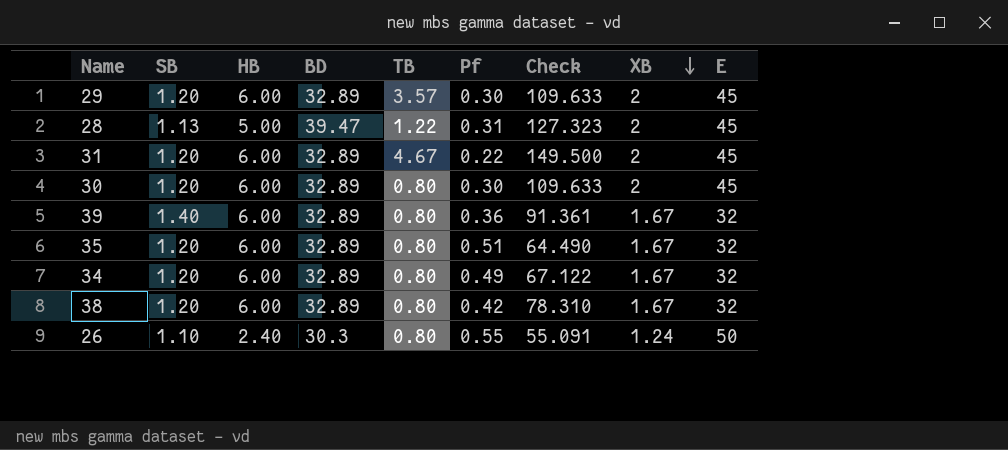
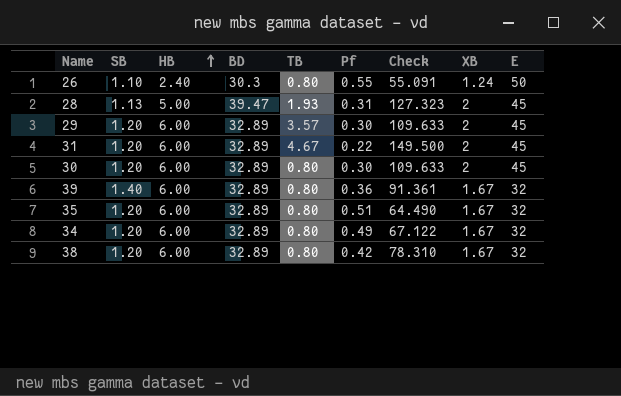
row order: XB descending -> HB ascending
28 | TB: 1.22 -> 1.93

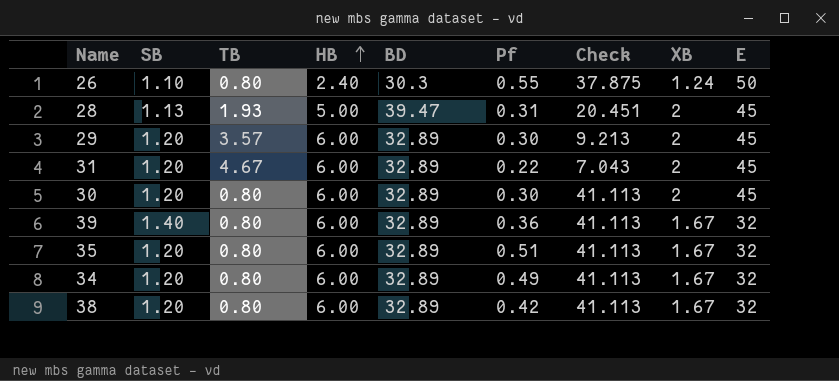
column TB | position: 5 -> 3
column Check | formula: [BD] / [Pf] -> [BD] / [TB]

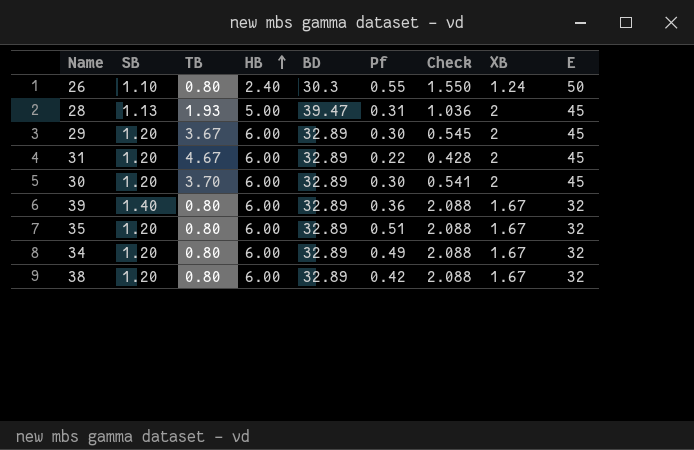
column Check | formula: [BD] / [TB] -> [XB] / [TB]
29 | TB: 3.57 -> 3.67
30 | TB: 0.80 -> 3.70

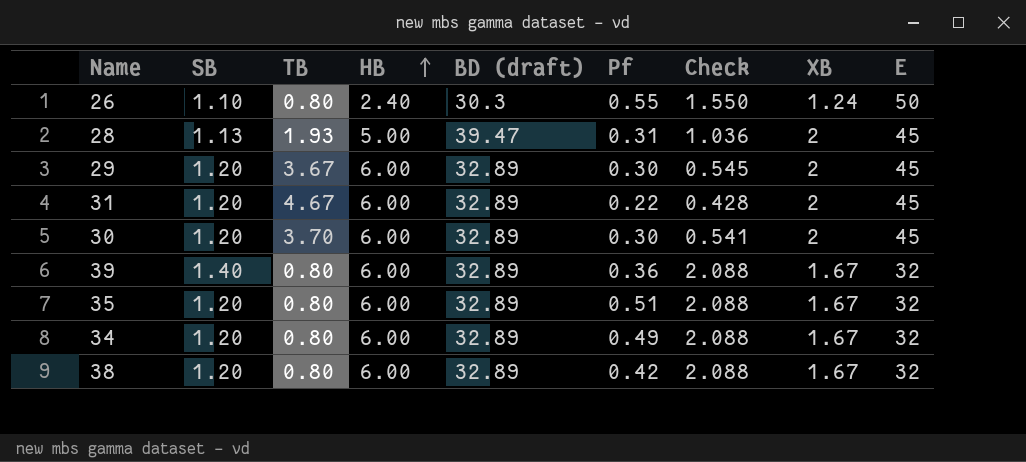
column name: BD -> BD (draft)

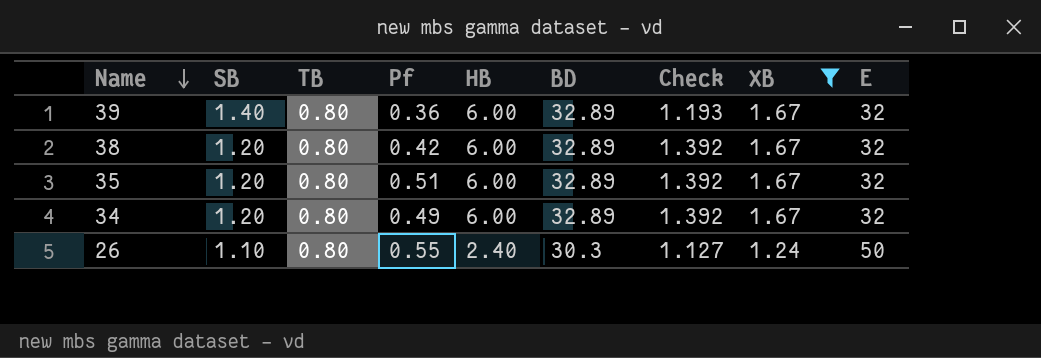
filter: none -> XB != 2
row order: HB ascending -> Name descending
column Pf | position: 6 -> 4
column name: BD (draft) -> BD
column Check | formula: [XB] / [TB] -> [XB] / [SB]

